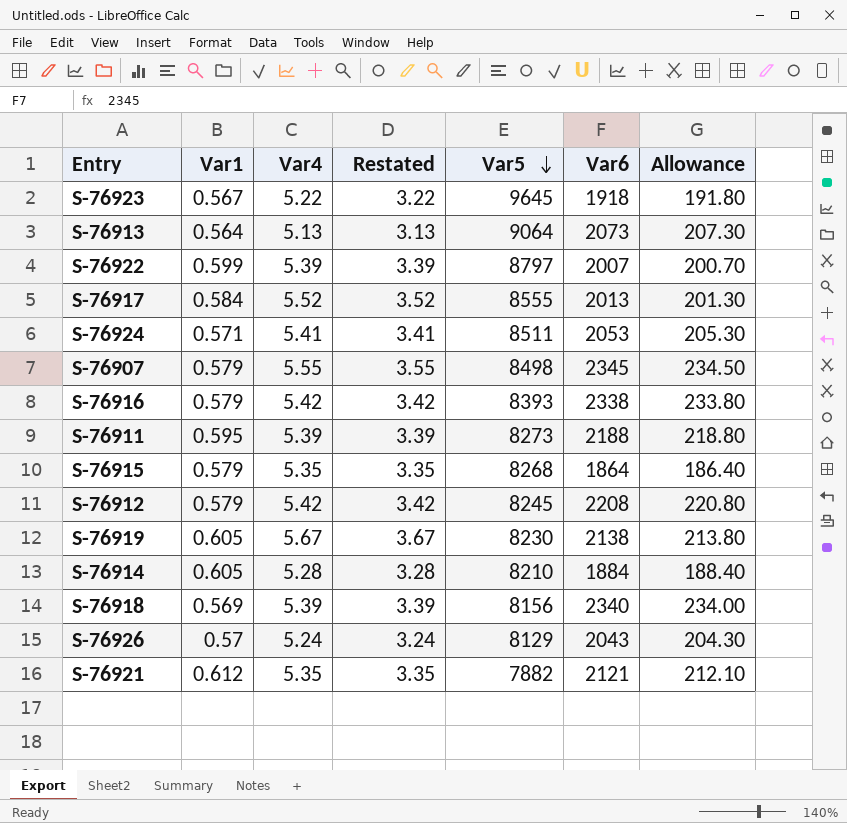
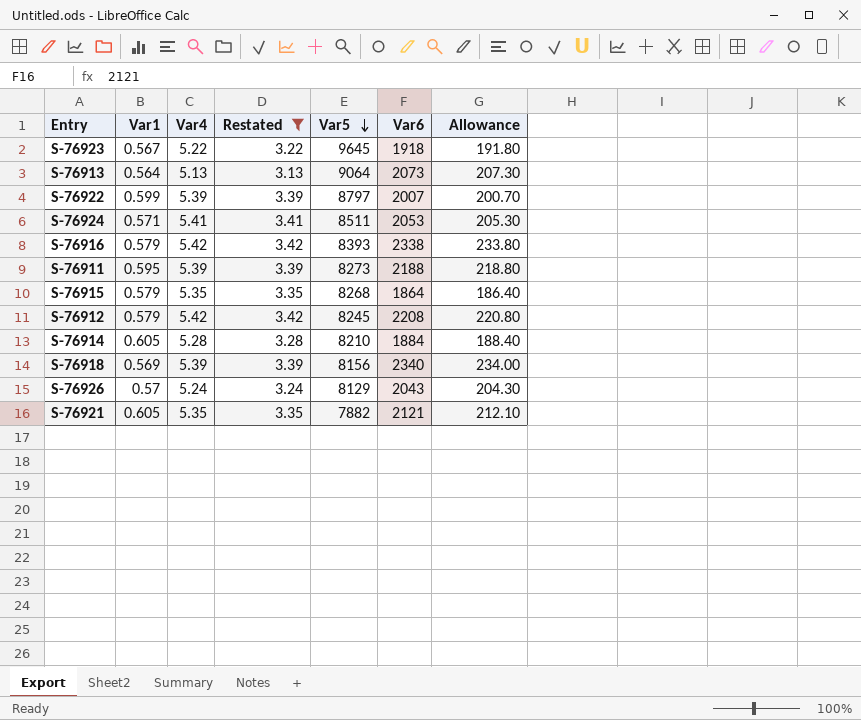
filter: none -> Restated <= 3.42
S-76921 | Var1: 0.612 -> 0.605

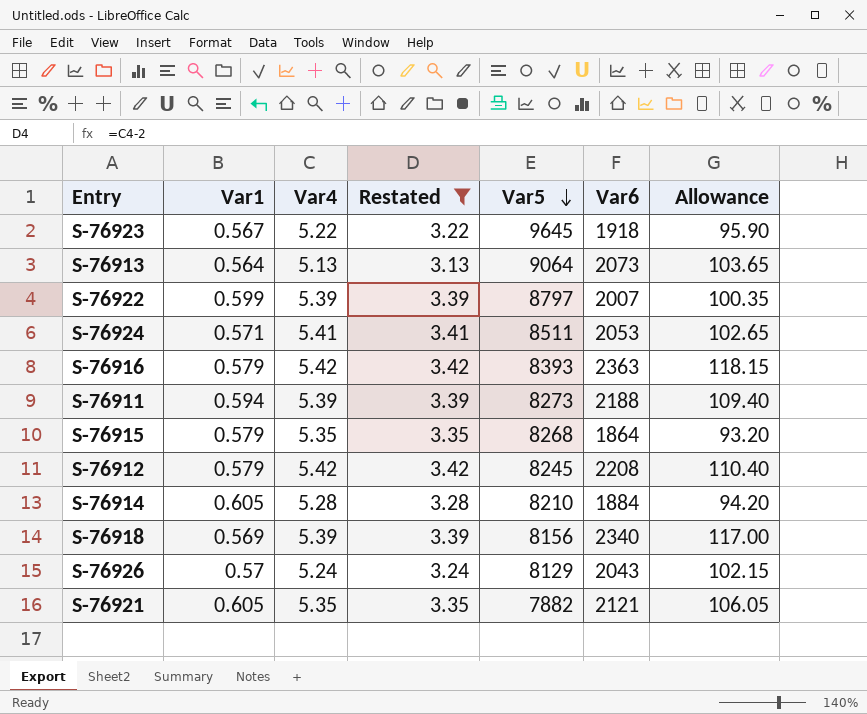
column Allowance | formula: [Var6] * 0.1 -> [Var6] * 0.05
S-76916 | Var6: 2338 -> 2363
S-76911 | Var1: 0.595 -> 0.594

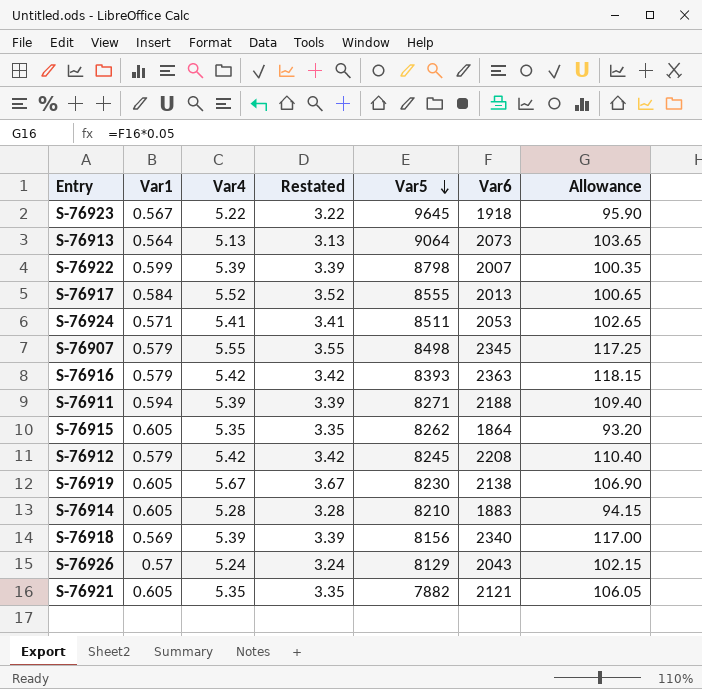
filter: Restated <= 3.42 -> none
S-76922 | Var5: 8797 -> 8798
S-76911 | Var5: 8273 -> 8271
S-76915 | Var1: 0.579 -> 0.605
S-76915 | Var5: 8268 -> 8262
S-76914 | Var6: 1884 -> 1883
S-76914 | Allowance: 94.20 -> 94.15

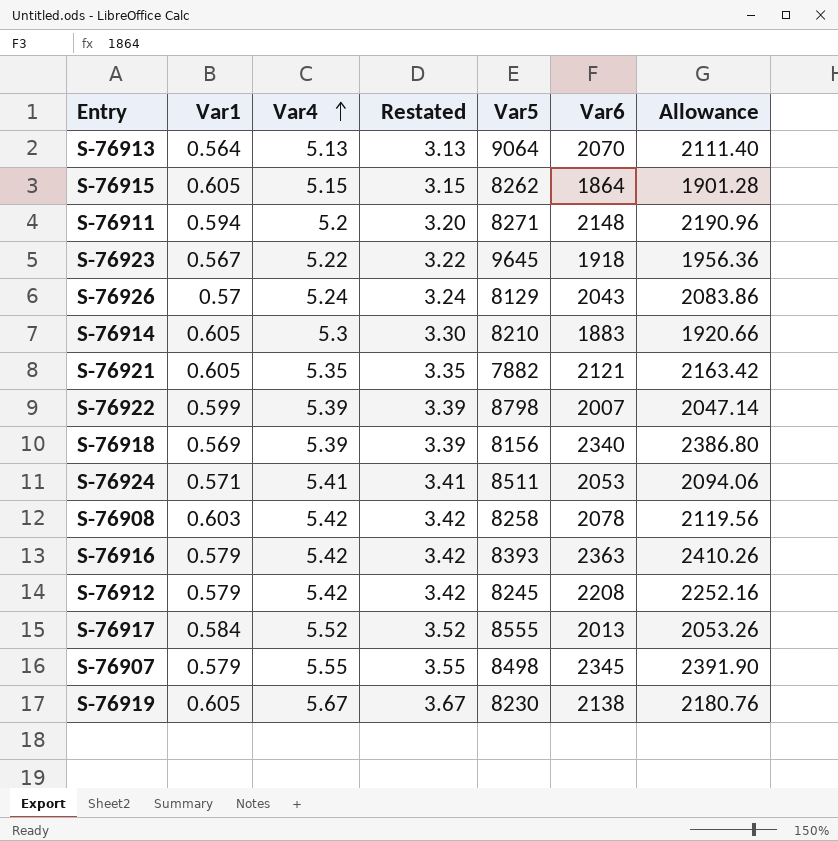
row order: Var5 descending -> Var4 ascending
column Allowance | formula: [Var6] * 0.05 -> [Var6] * 1.02
S-76913 | Var6: 2073 -> 2070
S-76915 | Var4: 5.35 -> 5.15
S-76915 | Restated: 3.35 -> 3.15
S-76911 | Var4: 5.39 -> 5.2
S-76911 | Restated: 3.39 -> 3.20
S-76911 | Var6: 2188 -> 2148
S-76914 | Var4: 5.28 -> 5.3
S-76914 | Restated: 3.28 -> 3.30
row S-76908: none -> 0.603 | 5.42 | 3.42 | 8258 | 2078 | 2119.56

